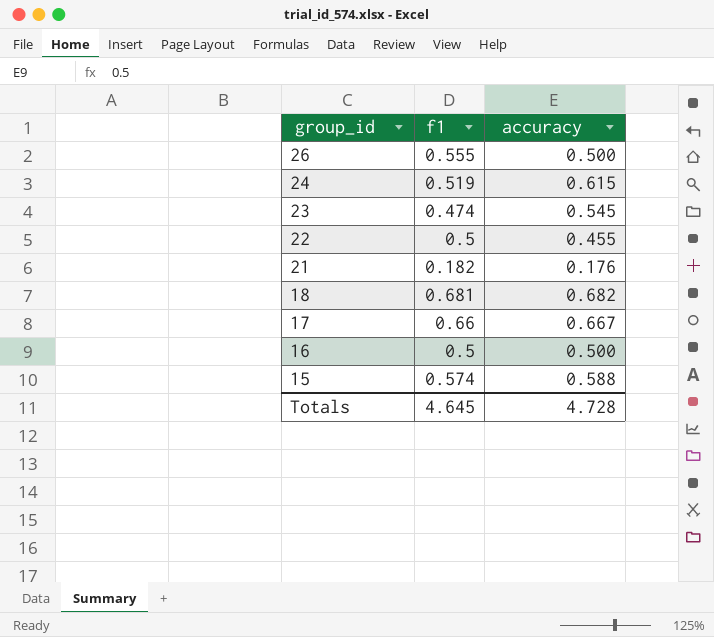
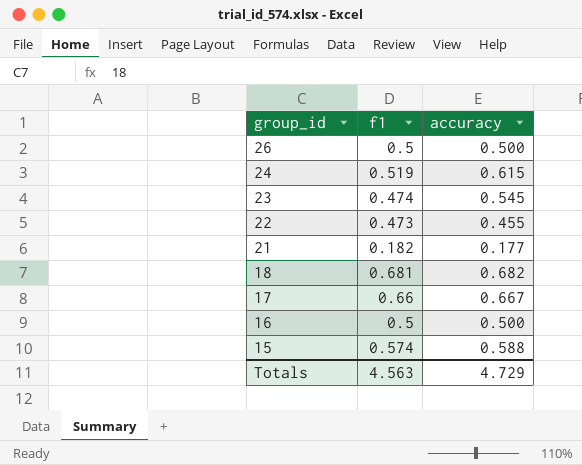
26 | f1: 0.555 -> 0.5
22 | f1: 0.5 -> 0.473
21 | accuracy: 0.176 -> 0.177
Totals | f1: 4.645 -> 4.563
Totals | accuracy: 4.728 -> 4.729

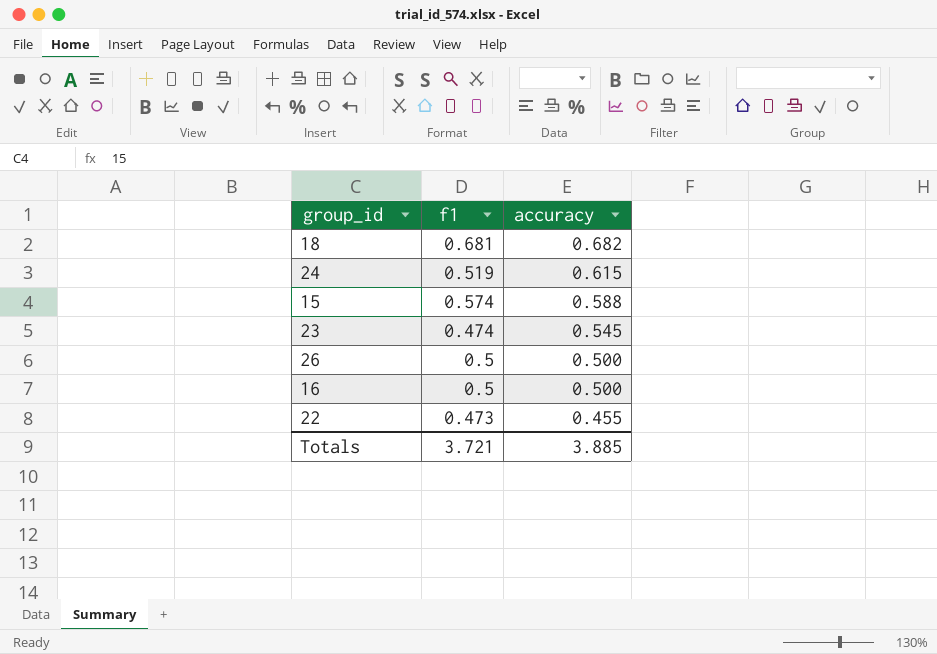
row order: group_id descending -> accuracy descending
row 21: 0.182 | 0.177 -> none
row 17: 0.66 | 0.667 -> none
Totals | f1: 4.563 -> 3.721
Totals | accuracy: 4.729 -> 3.885

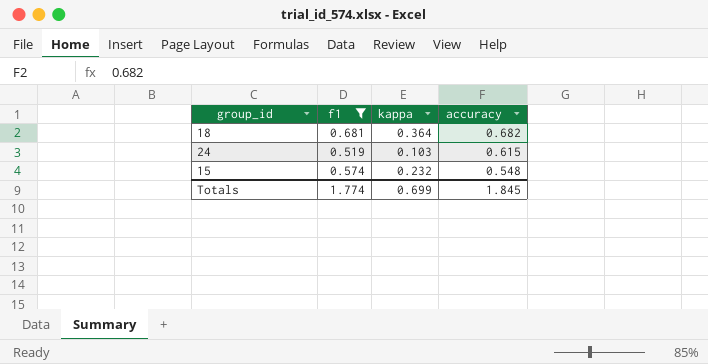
filter: none -> f1 >= 0.519
column kappa | position: none -> 3
15 | accuracy: 0.588 -> 0.548
Totals | f1: 3.721 -> 1.774
Totals | accuracy: 3.885 -> 1.845

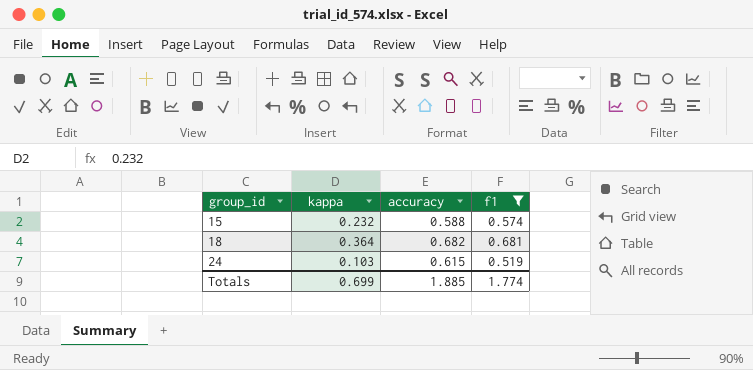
row order: accuracy descending -> group_id ascending
column f1 | position: 2 -> 4
15 | accuracy: 0.548 -> 0.588
Totals | accuracy: 1.845 -> 1.885

